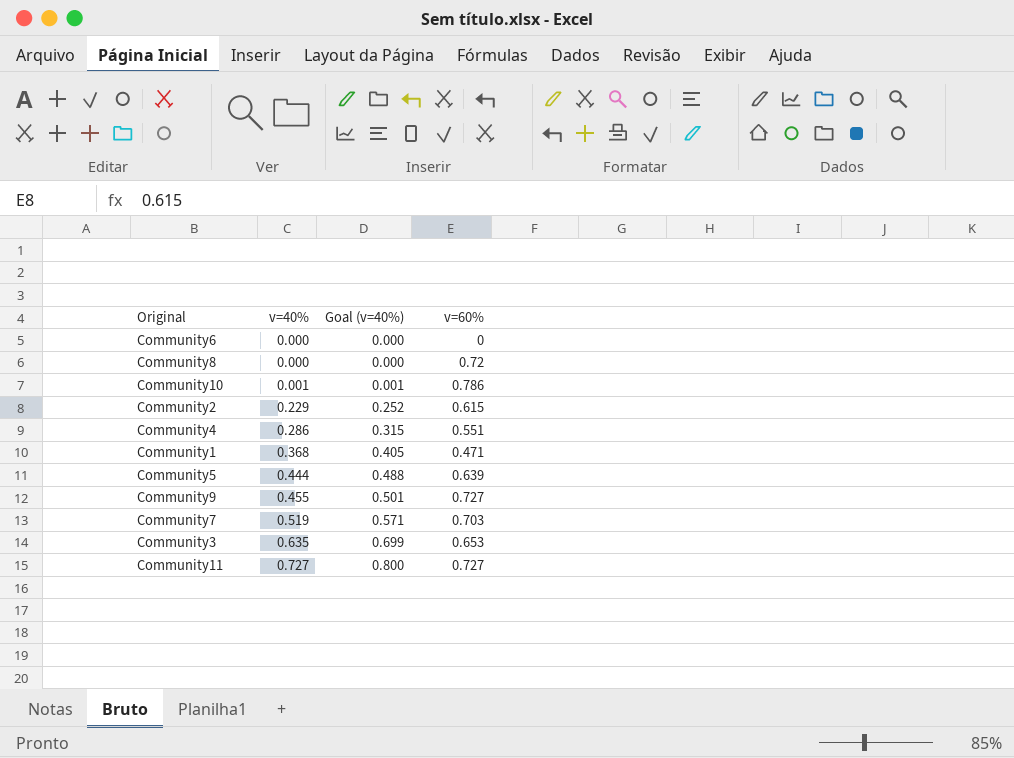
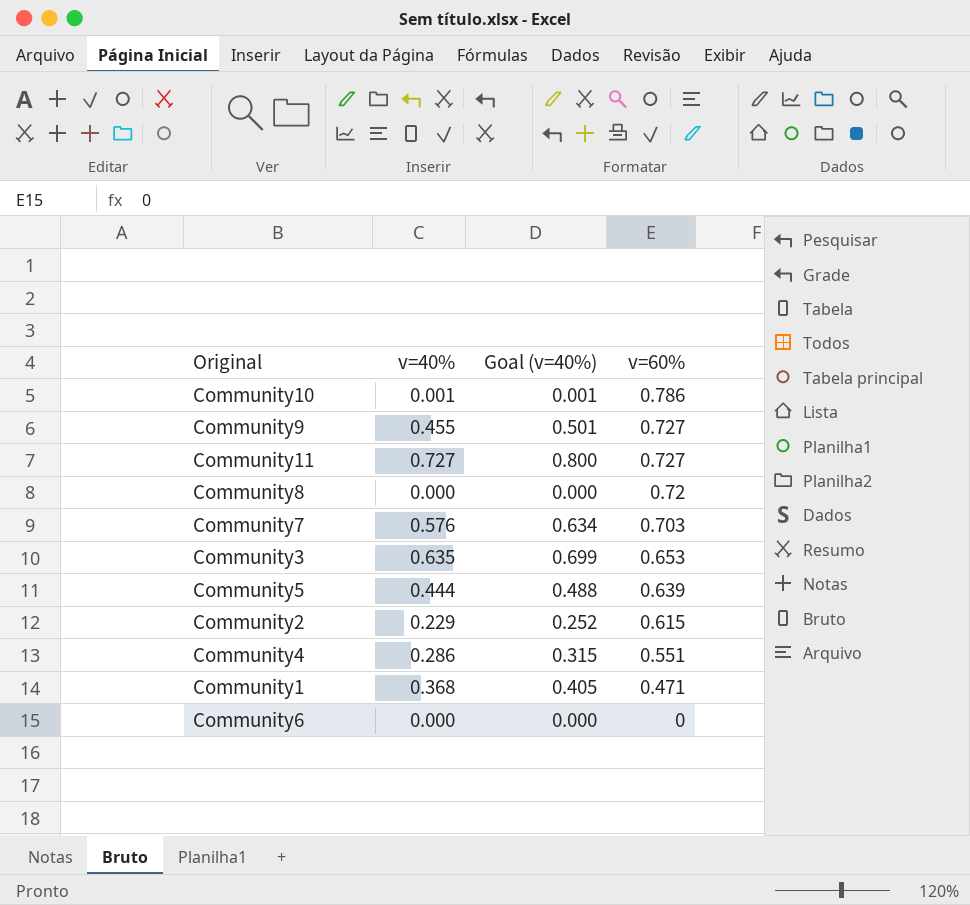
row order: v=40% ascending -> v=60% descending
Community7 | v=40%: 0.519 -> 0.576
Community7 | Goal (v=40%): 0.571 -> 0.634

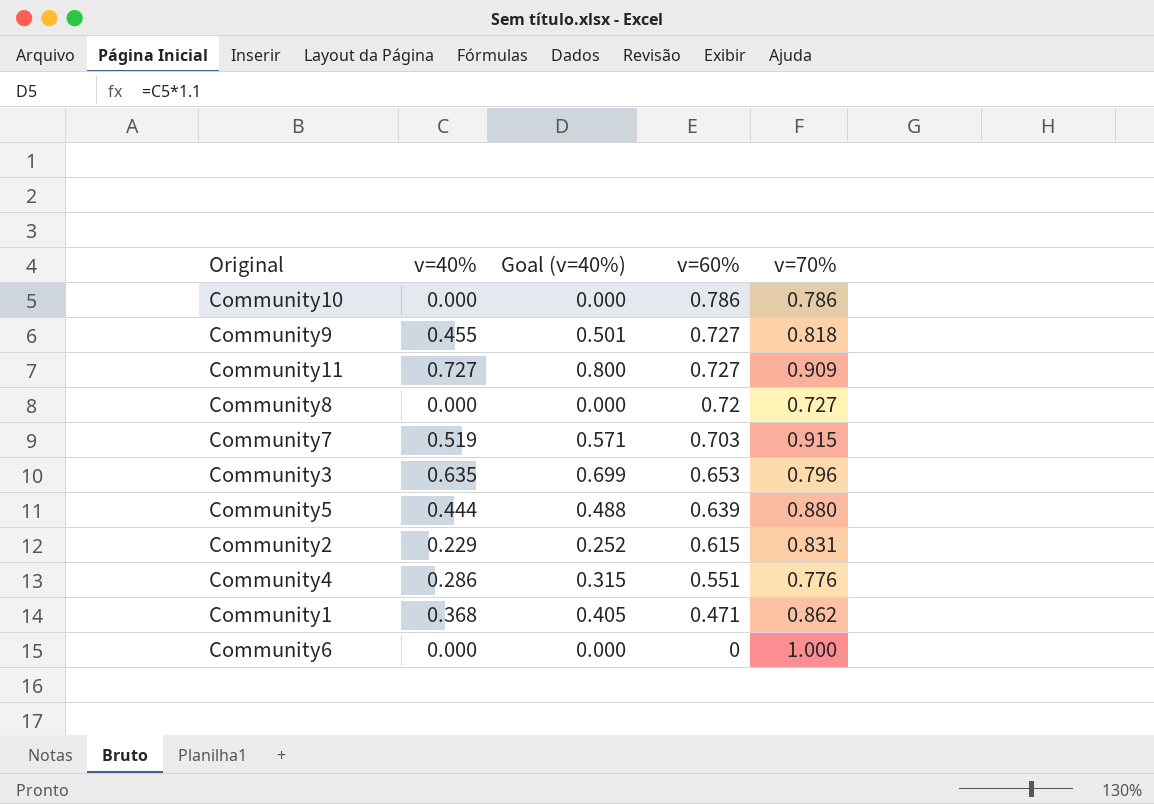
column v=70% | position: none -> 5
Community10 | v=40%: 0.001 -> 0.000
Community10 | Goal (v=40%): 0.001 -> 0.000
Community7 | v=40%: 0.576 -> 0.519
Community7 | Goal (v=40%): 0.634 -> 0.571

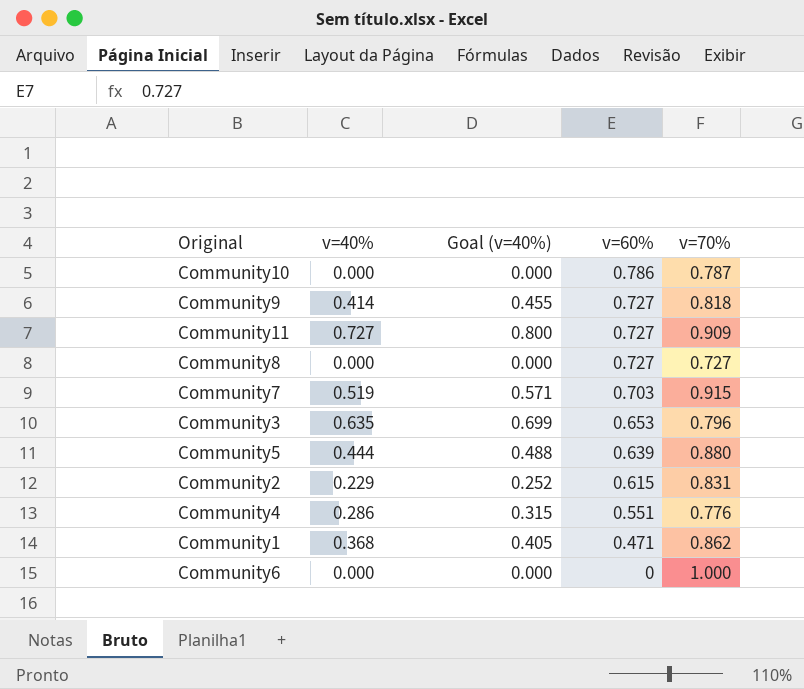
Community10 | v=70%: 0.786 -> 0.787
Community9 | v=40%: 0.455 -> 0.414
Community9 | Goal (v=40%): 0.501 -> 0.455
Community8 | v=60%: 0.72 -> 0.727

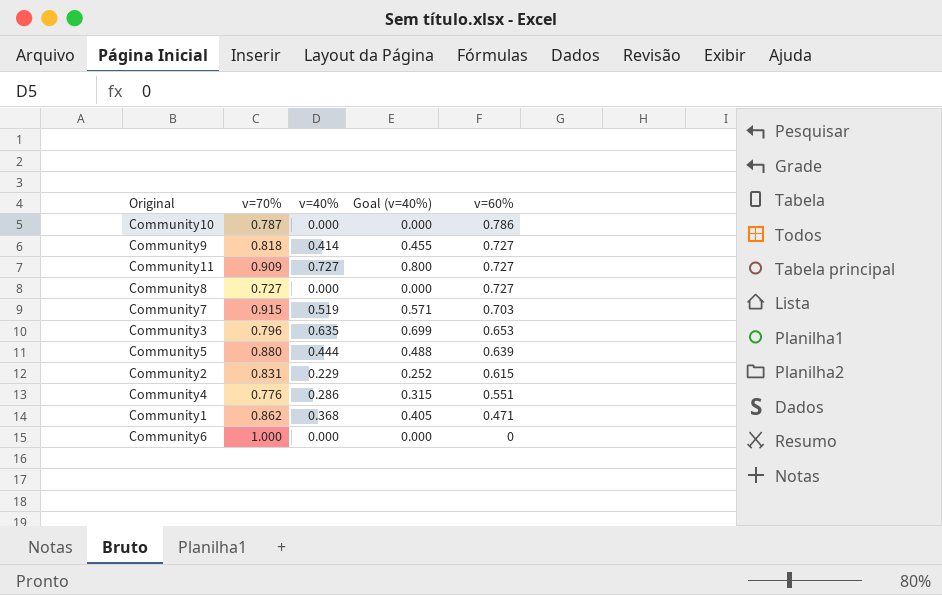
column v=70% | position: 5 -> 2

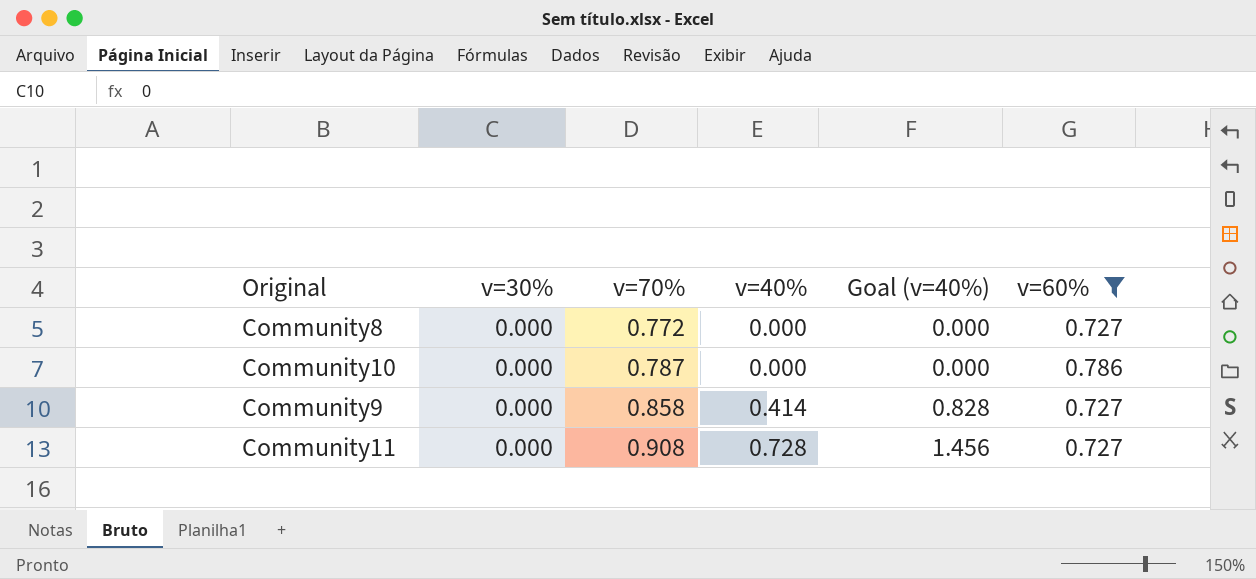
filter: none -> v=60% >= 0.727
row order: v=60% descending -> v=70% ascending
column v=30% | position: none -> 2
column Goal (v=40%) | formula: [v=40%] * 1.1 -> [v=40%] * 2
Community8 | v=70%: 0.727 -> 0.772
Community9 | v=70%: 0.818 -> 0.858
Community11 | v=70%: 0.909 -> 0.908
Community11 | v=40%: 0.727 -> 0.728

